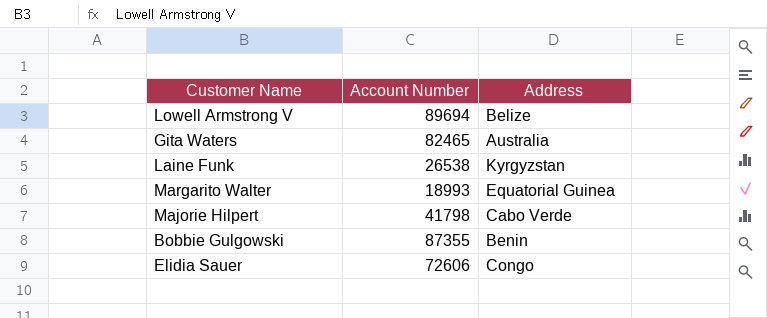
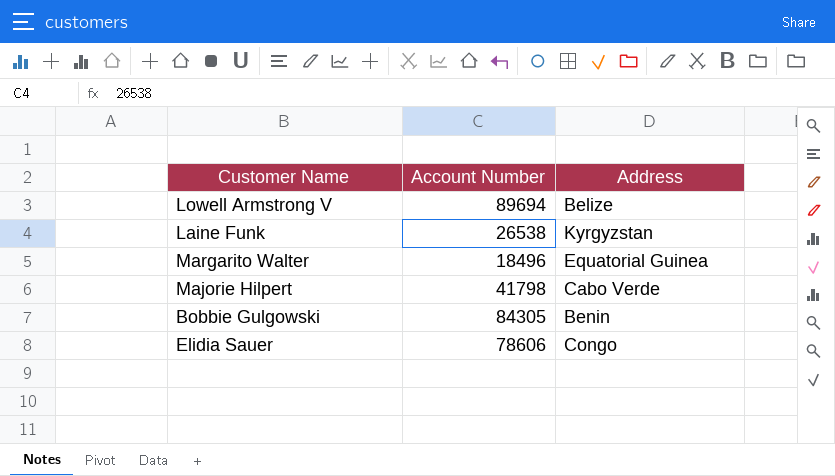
row Gita Waters: 82465 | Australia -> none
Margarito Walter | Account Number: 18993 -> 18496
Bobbie Gulgowski | Account Number: 87355 -> 84305
Elidia Sauer | Account Number: 72606 -> 78606

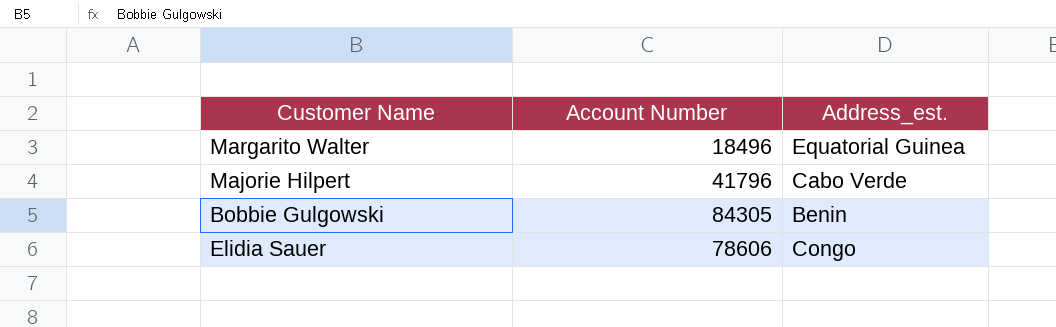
column name: Address -> Address_est.
row Lowell Armstrong V: 89694 | Belize -> none
row Laine Funk: 26538 | Kyrgyzstan -> none
Majorie Hilpert | Account Number: 41798 -> 41796

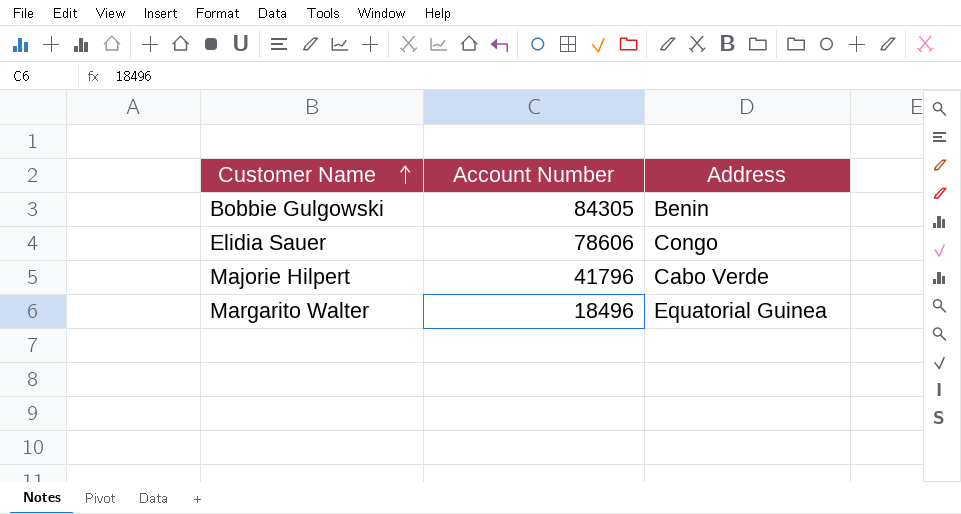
row order: none -> Customer Name ascending
column name: Address_est. -> Address

